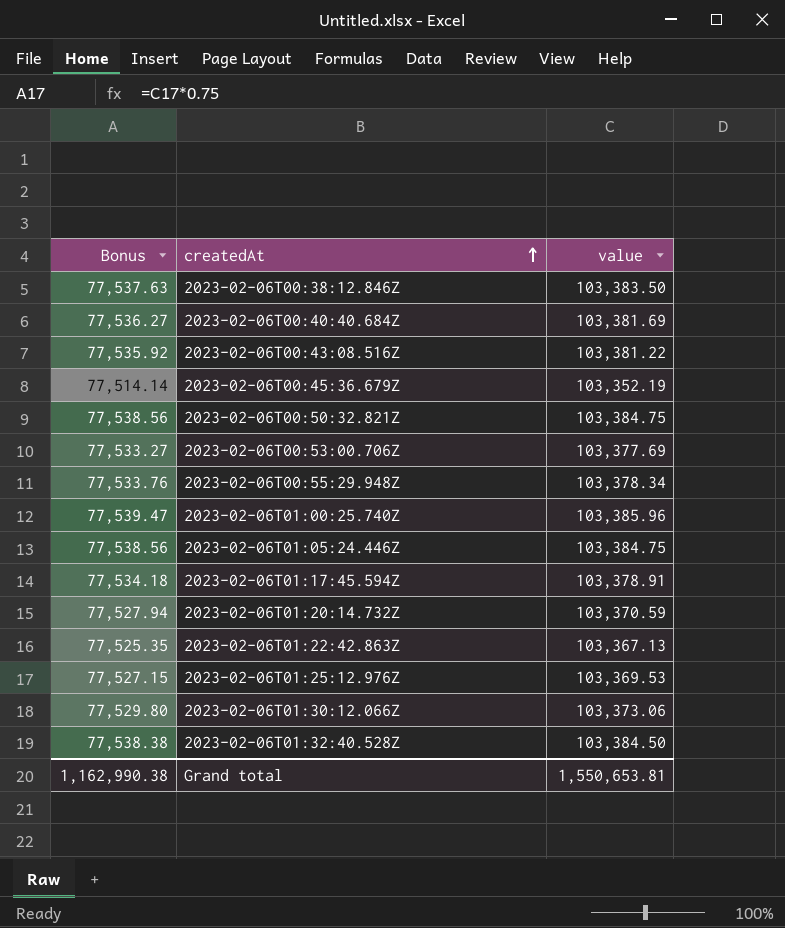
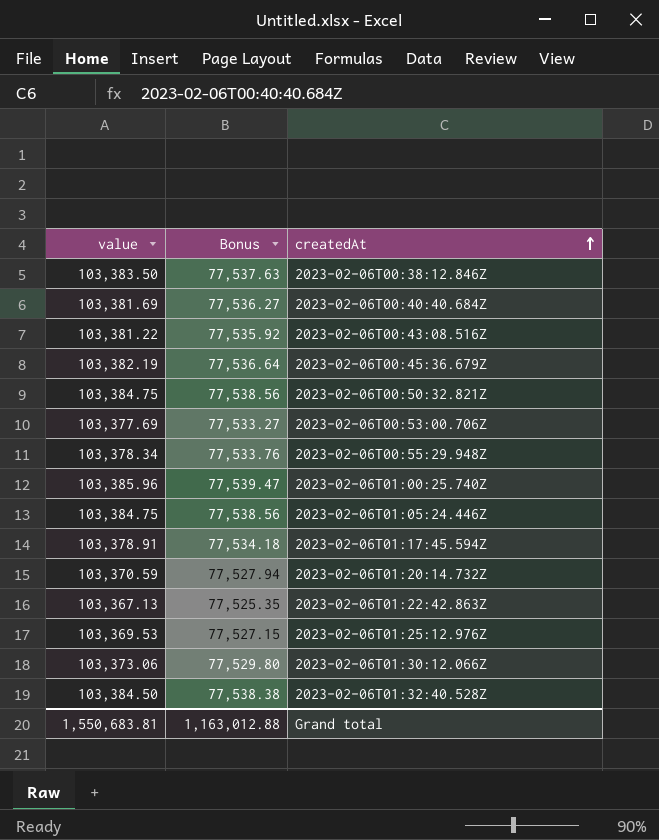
column value | position: 3 -> 1
2023-02-06T00:45:36.679Z | value: 103,352.19 -> 103,382.19
2023-02-06T00:45:36.679Z | Bonus: 77,514.14 -> 77,536.64
Grand total | value: 1,550,653.81 -> 1,550,683.81
Grand total | Bonus: 1,162,990.38 -> 1,163,012.88

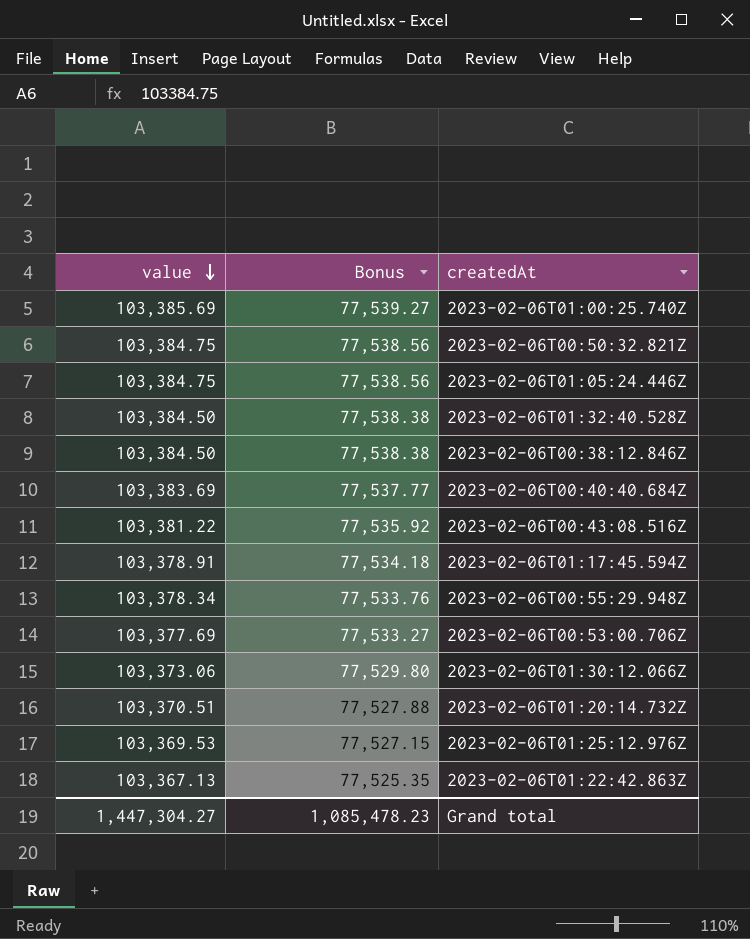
row order: createdAt ascending -> value descending
row 2023-02-06T00:45:36.679Z: 103,382.19 | 77,536.64 -> none
2023-02-06T01:00:25.740Z | value: 103,385.96 -> 103,385.69
2023-02-06T01:00:25.740Z | Bonus: 77,539.47 -> 77,539.27
2023-02-06T00:38:12.846Z | value: 103,383.50 -> 103,384.50
2023-02-06T00:38:12.846Z | Bonus: 77,537.63 -> 77,538.38
2023-02-06T00:40:40.684Z | value: 103,381.69 -> 103,383.69
2023-02-06T00:40:40.684Z | Bonus: 77,536.27 -> 77,537.77
2023-02-06T01:20:14.732Z | value: 103,370.59 -> 103,370.51
2023-02-06T01:20:14.732Z | Bonus: 77,527.94 -> 77,527.88
Grand total | value: 1,550,683.81 -> 1,447,304.27
Grand total | Bonus: 1,163,012.88 -> 1,085,478.23

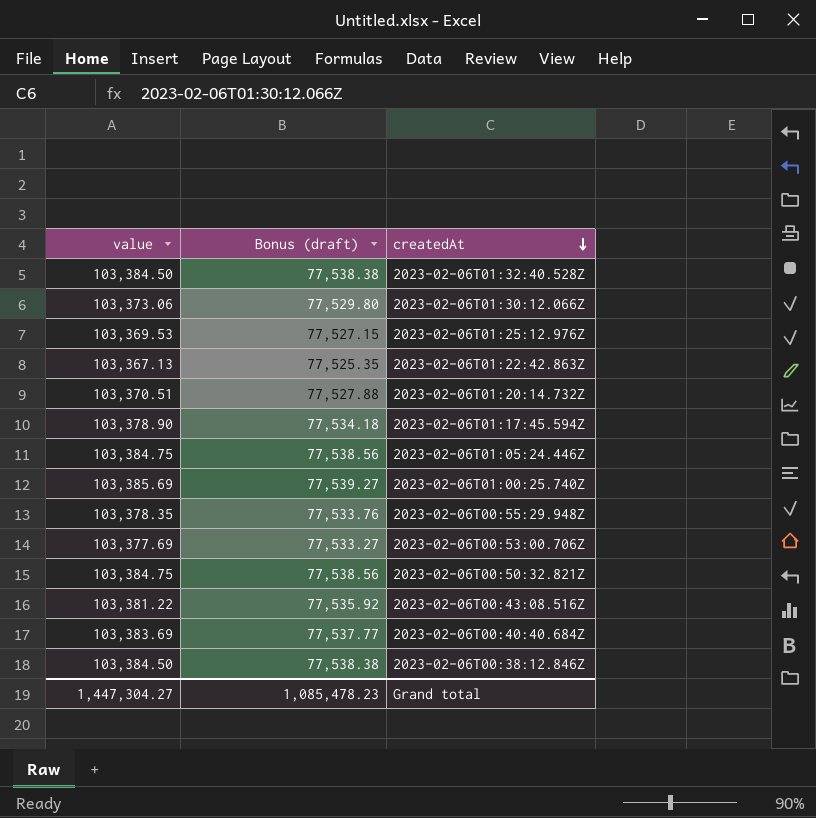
row order: value descending -> createdAt descending
column name: Bonus -> Bonus (draft)
2023-02-06T01:17:45.594Z | value: 103,378.91 -> 103,378.90
2023-02-06T00:55:29.948Z | value: 103,378.34 -> 103,378.35

